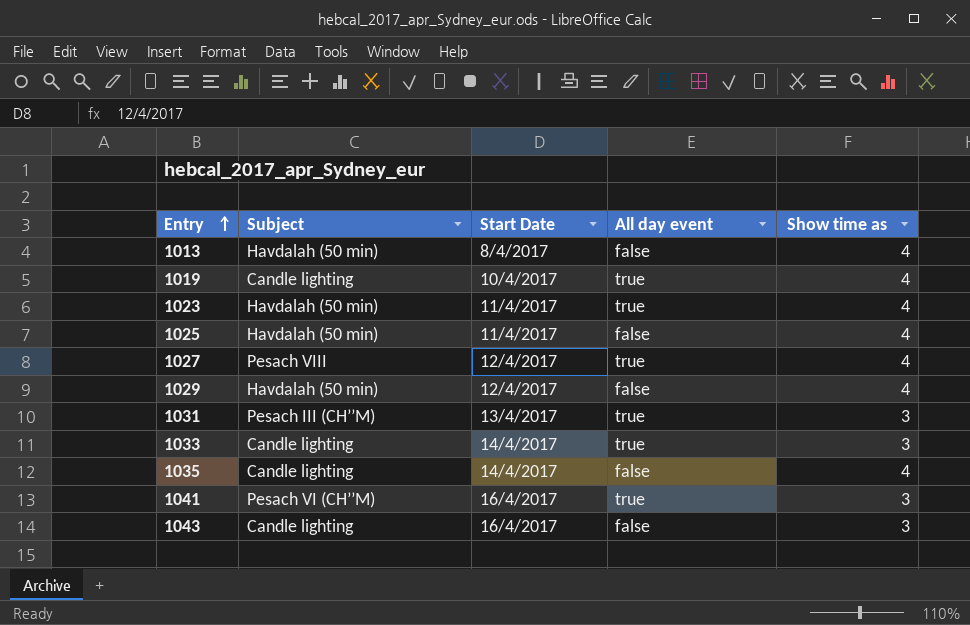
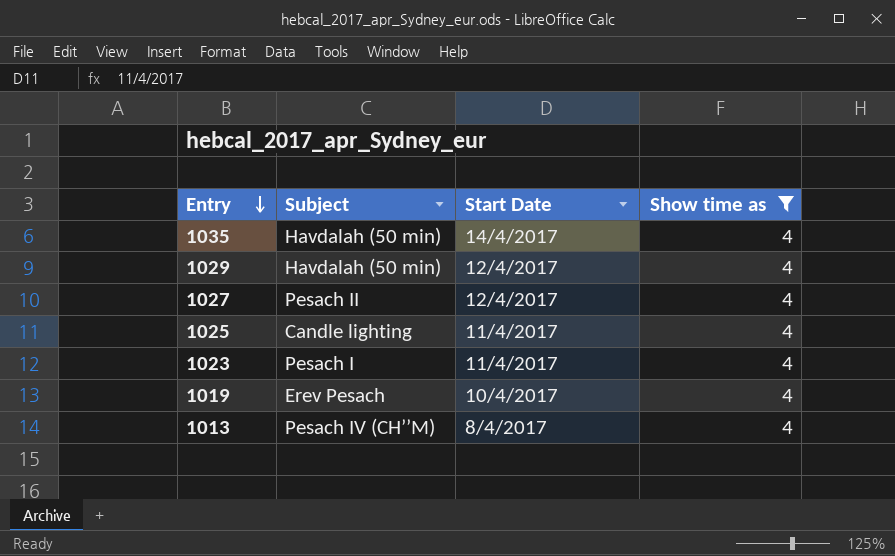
filter: none -> Show time as = 4
row order: Entry ascending -> Entry descending
column All day event | position: 4 -> none
1035 | Subject: Candle lighting -> Havdalah (50 min)
1027 | Subject: Pesach VIII -> Pesach II
1025 | Subject: Havdalah (50 min) -> Candle lighting
1023 | Subject: Havdalah (50 min) -> Pesach I
1019 | Subject: Candle lighting -> Erev Pesach
1013 | Subject: Havdalah (50 min) -> Pesach IV (CH’’M)

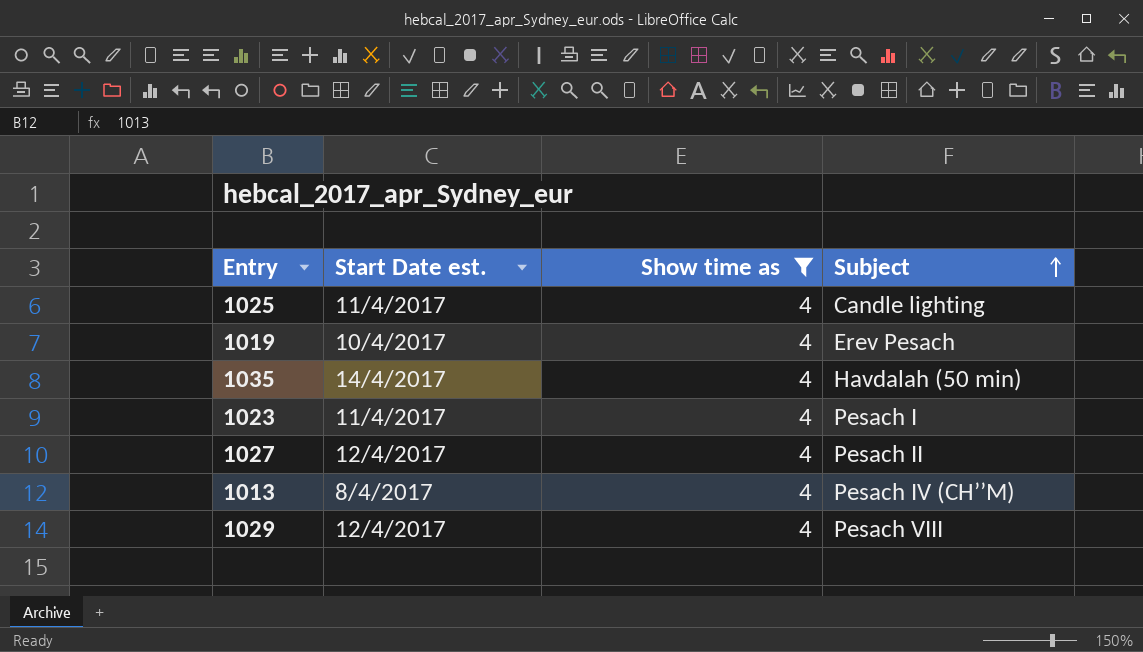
row order: Entry descending -> Subject ascending
column name: Start Date -> Start Date est.
column Subject | position: 2 -> 4
1029 | Subject: Havdalah (50 min) -> Pesach VIII

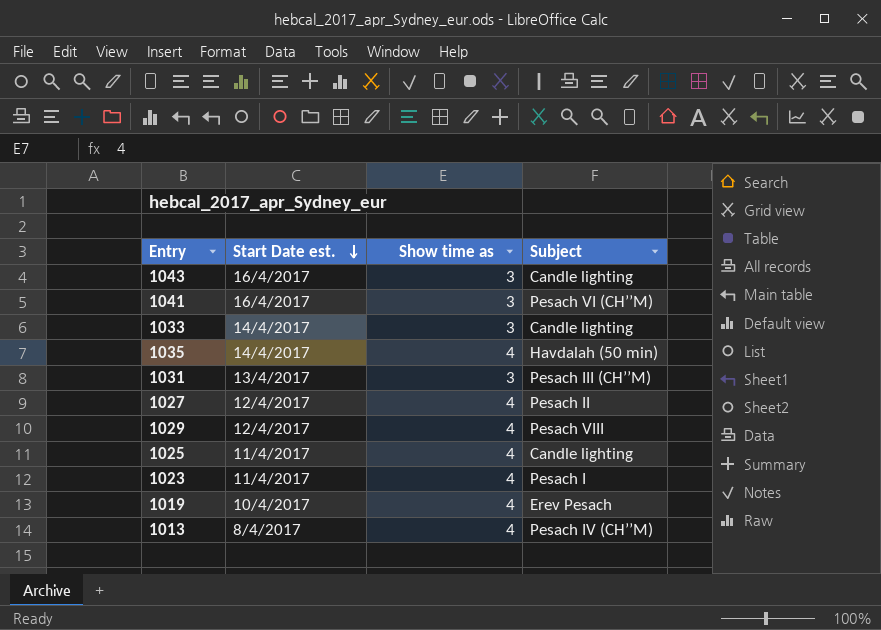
filter: Show time as = 4 -> none
row order: Subject ascending -> Start Date est. descending

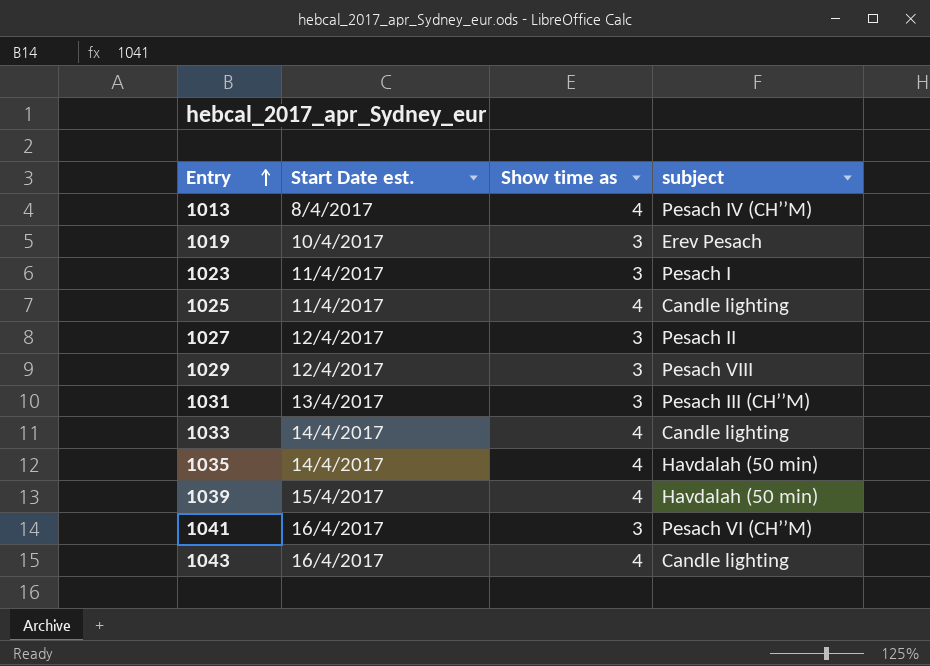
row order: Start Date est. descending -> Entry ascending
column name: Subject -> subject
1019 | Show time as: 4 -> 3
1023 | Show time as: 4 -> 3
1027 | Show time as: 4 -> 3
1029 | Show time as: 4 -> 3
1033 | Show time as: 3 -> 4
row 1039: none -> 15/4/2017 | 4 | Havdalah (50 min)
1043 | Show time as: 3 -> 4

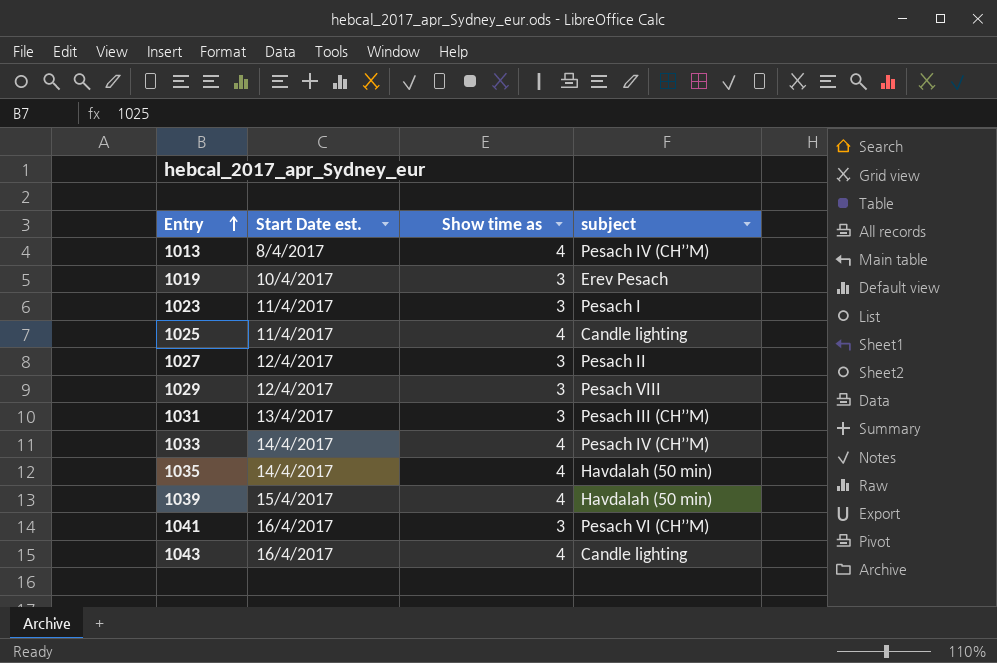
1033 | subject: Candle lighting -> Pesach IV (CH’’M)

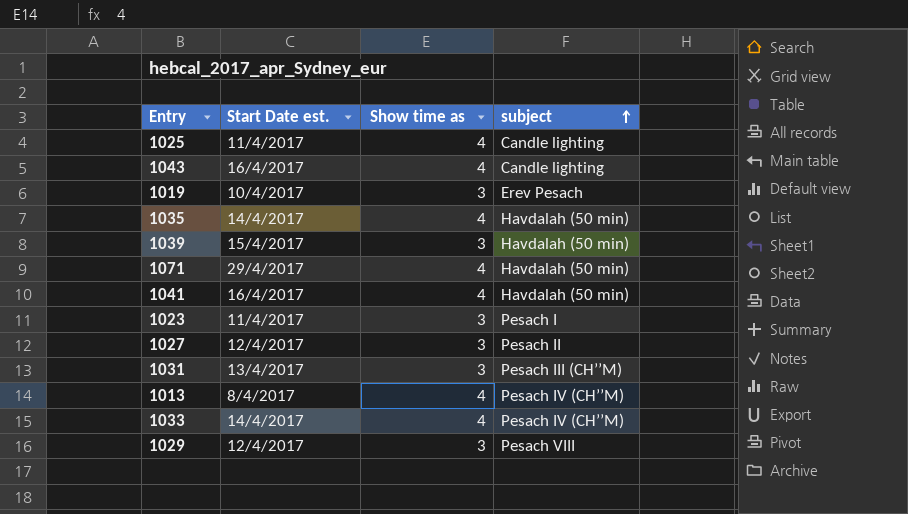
row order: Entry ascending -> subject ascending
1039 | Show time as: 4 -> 3
row 1071: none -> 29/4/2017 | 4 | Havdalah (50 min)
1041 | Show time as: 3 -> 4
1041 | subject: Pesach VI (CH’’M) -> Havdalah (50 min)

